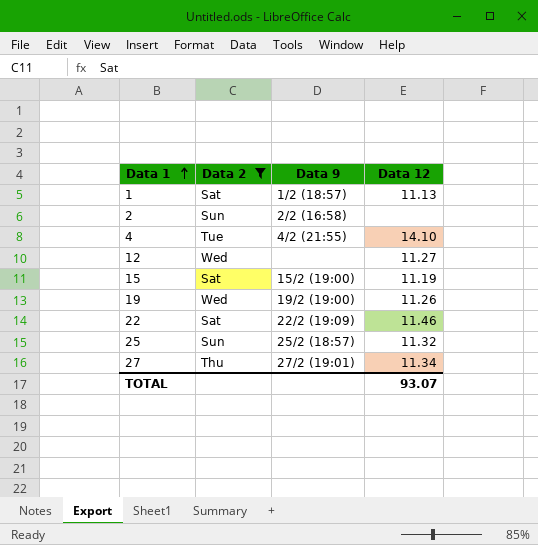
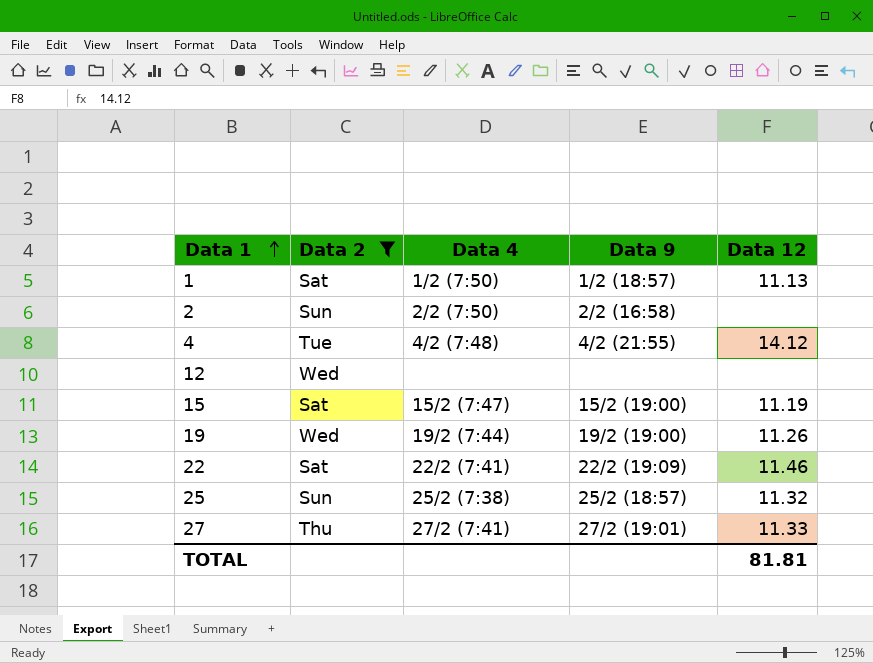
column Data 4 | position: none -> 3
4 | Data 12: 14.10 -> 14.12
12 | Data 12: 11.27 -> none
27 | Data 12: 11.34 -> 11.33
TOTAL | Data 12: 93.07 -> 81.81

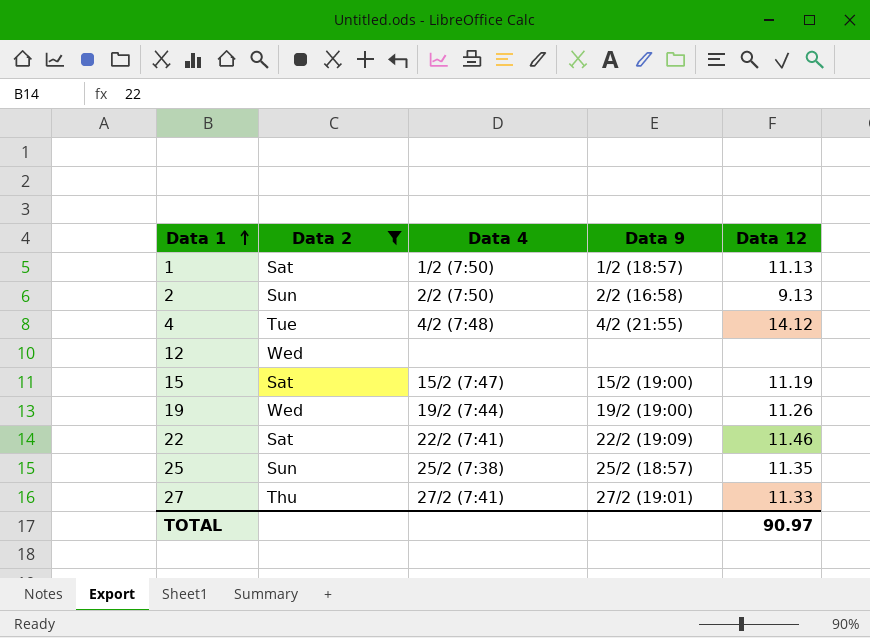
2 | Data 12: none -> 9.13
25 | Data 12: 11.32 -> 11.35
TOTAL | Data 12: 81.81 -> 90.97

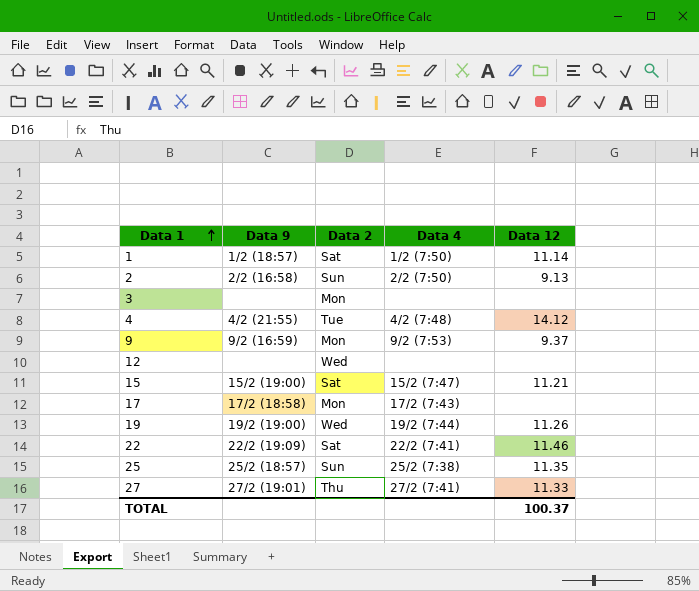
filter: Data 2 != Mon -> none
column Data 9 | position: 4 -> 2
1 | Data 12: 11.13 -> 11.14
15 | Data 12: 11.19 -> 11.21
TOTAL | Data 12: 90.97 -> 100.37

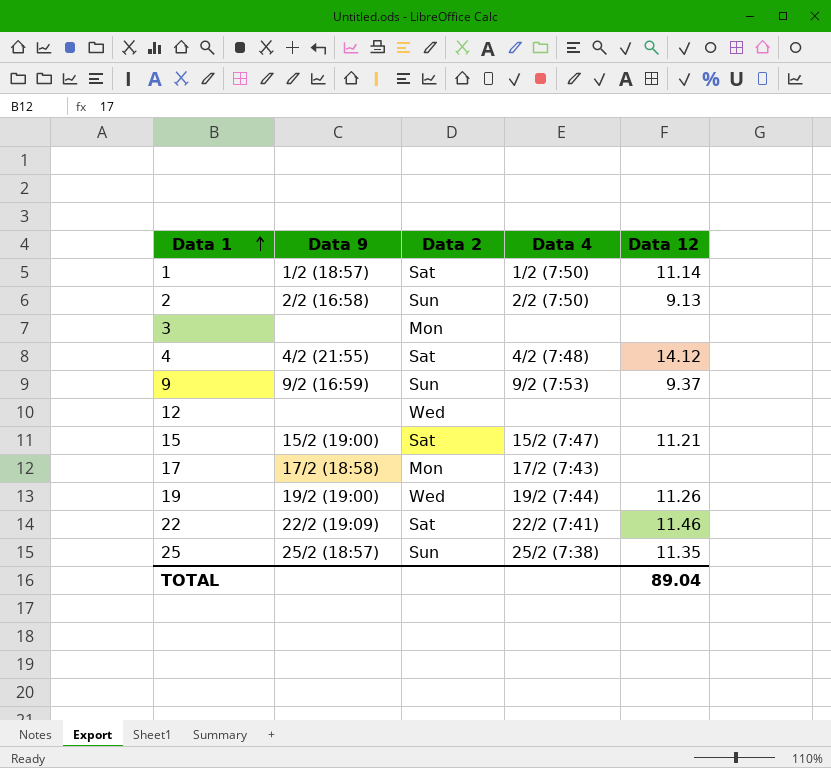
row 27: 27/2 (19:01) | Thu | 27/2 (7:41) | 11.33 -> none
4 | Data 2: Tue -> Sat
9 | Data 2: Mon -> Sun
TOTAL | Data 12: 100.37 -> 89.04

